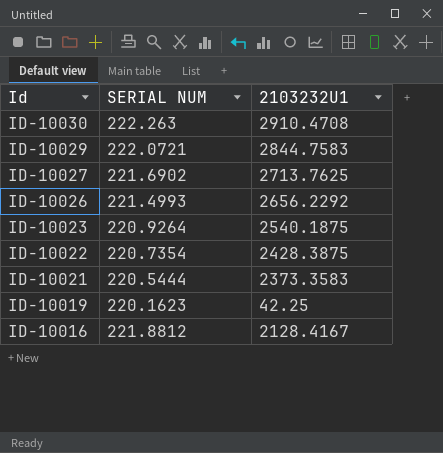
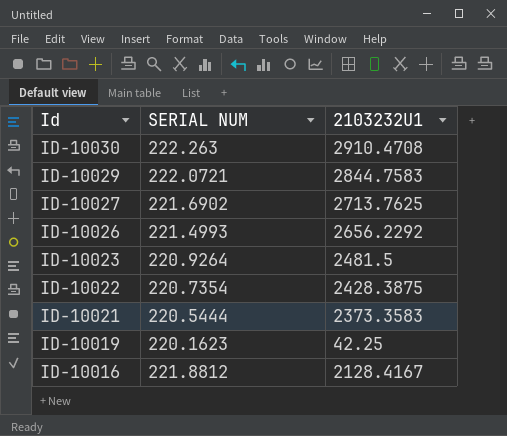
ID-10023 | 2103232U1: 2540.1875 -> 2481.5

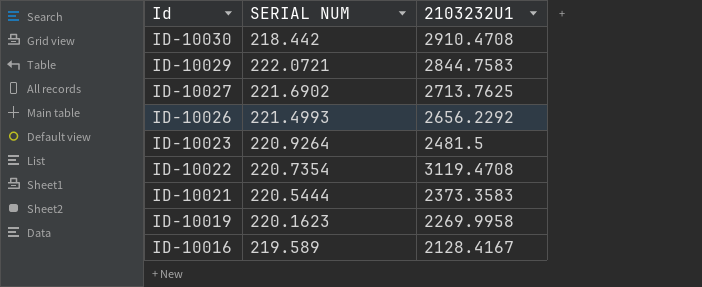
ID-10030 | SERIAL NUM: 222.263 -> 218.442
ID-10022 | 2103232U1: 2428.3875 -> 3119.4708
ID-10019 | 2103232U1: 42.25 -> 2269.9958
ID-10016 | SERIAL NUM: 221.8812 -> 219.589

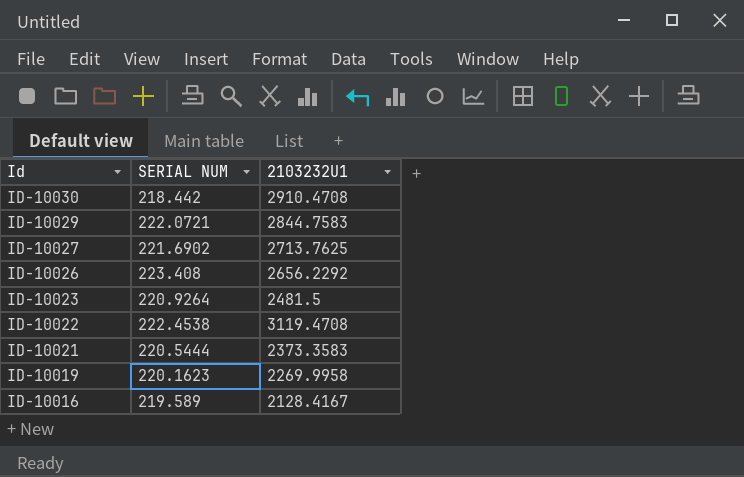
ID-10026 | SERIAL NUM: 221.4993 -> 223.408
ID-10022 | SERIAL NUM: 220.7354 -> 222.4538

